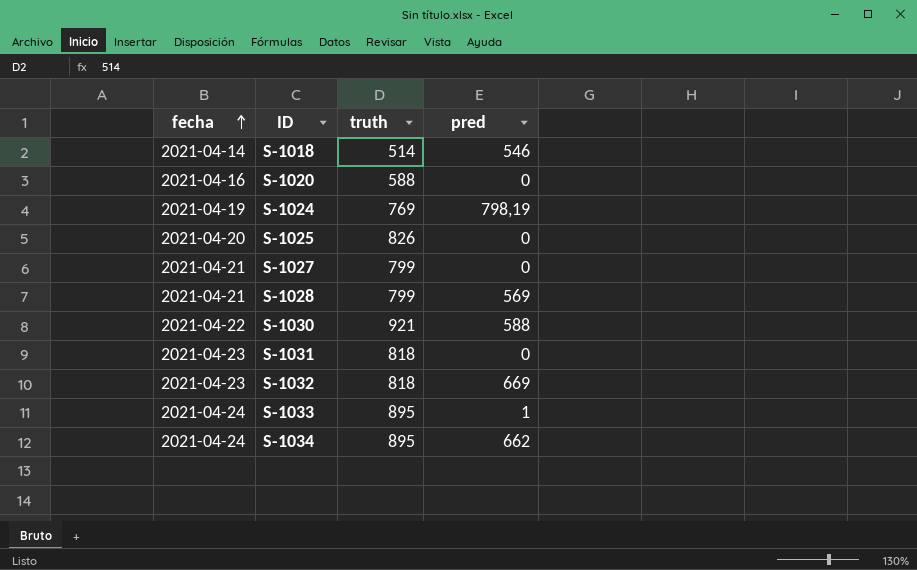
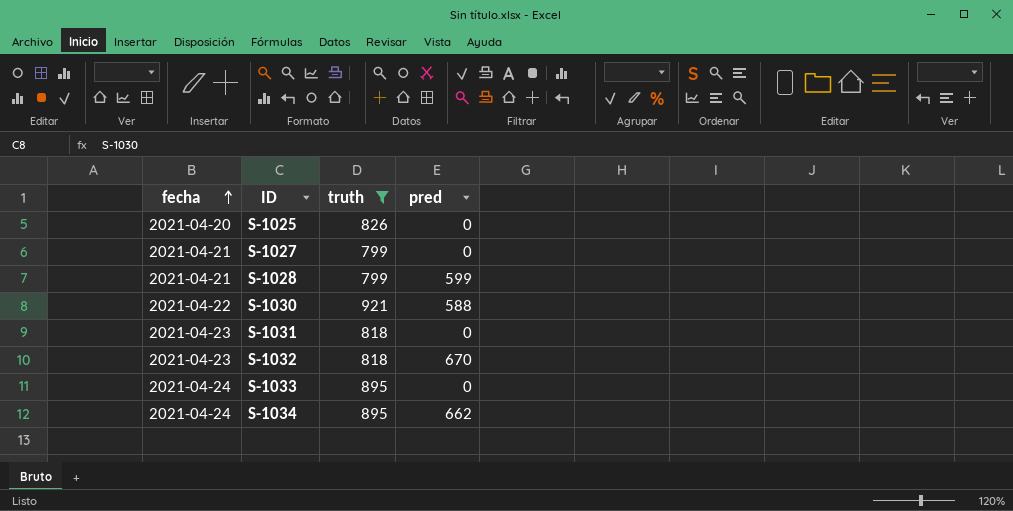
filter: none -> truth >= 799
S-1028 | pred: 569 -> 599
S-1032 | pred: 669 -> 670
S-1033 | pred: 1 -> 0

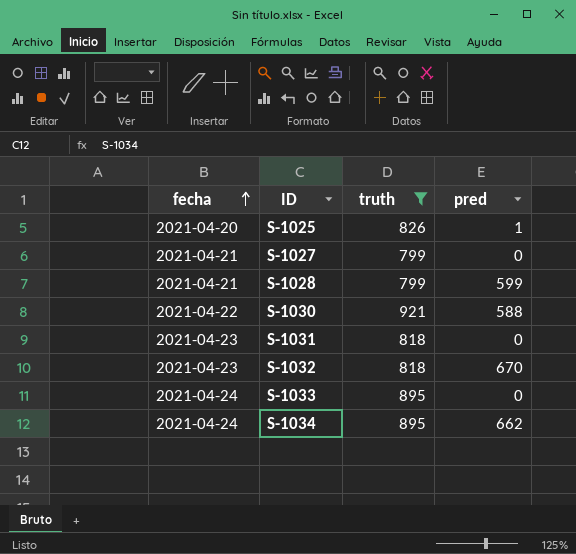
S-1025 | pred: 0 -> 1

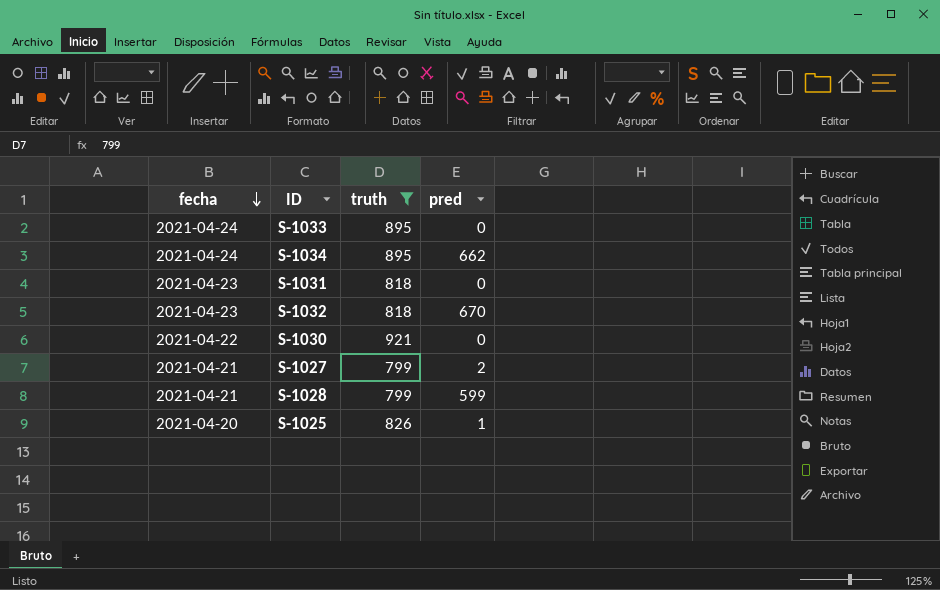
row order: fecha ascending -> fecha descending
S-1030 | pred: 588 -> 0
S-1027 | pred: 0 -> 2

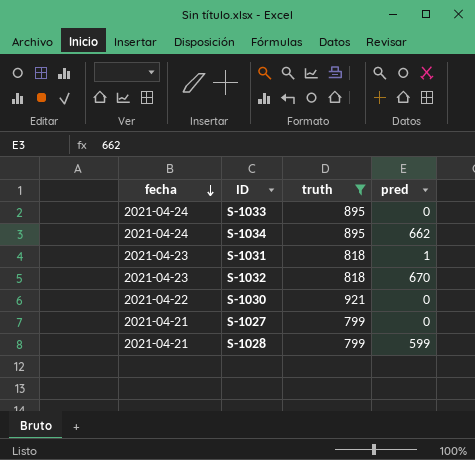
row S-1025: 2021-04-20 | 826 | 1 -> none
S-1031 | pred: 0 -> 1
S-1027 | pred: 2 -> 0

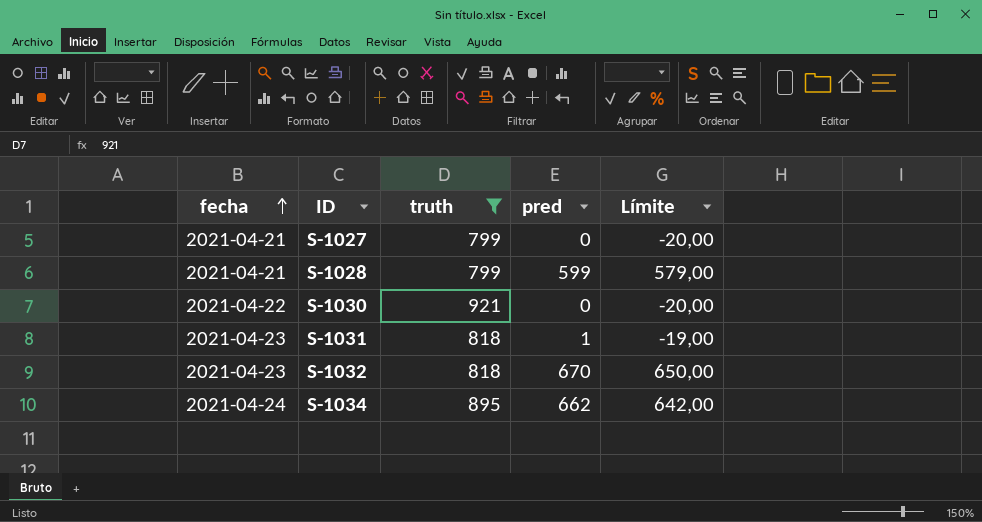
row order: fecha descending -> fecha ascending
column Límite | formula: none -> [pred] - 20
row S-1033: 2021-04-24 | 895 | 0 -> none

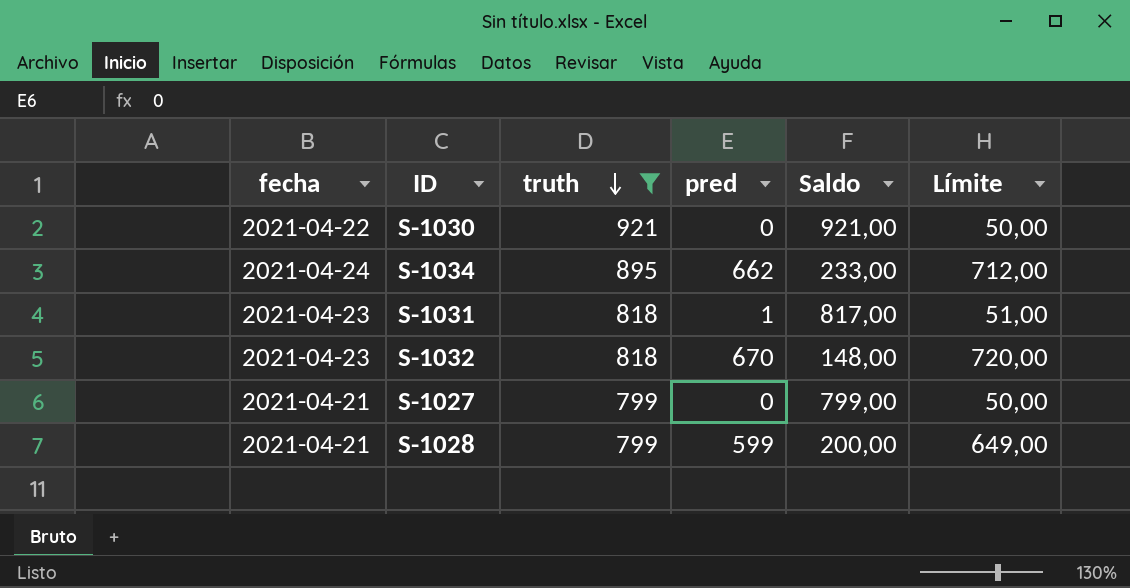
row order: fecha ascending -> truth descending
column Saldo | formula: none -> [truth] - [pred]
column Límite | formula: [pred] - 20 -> [pred] + 50

